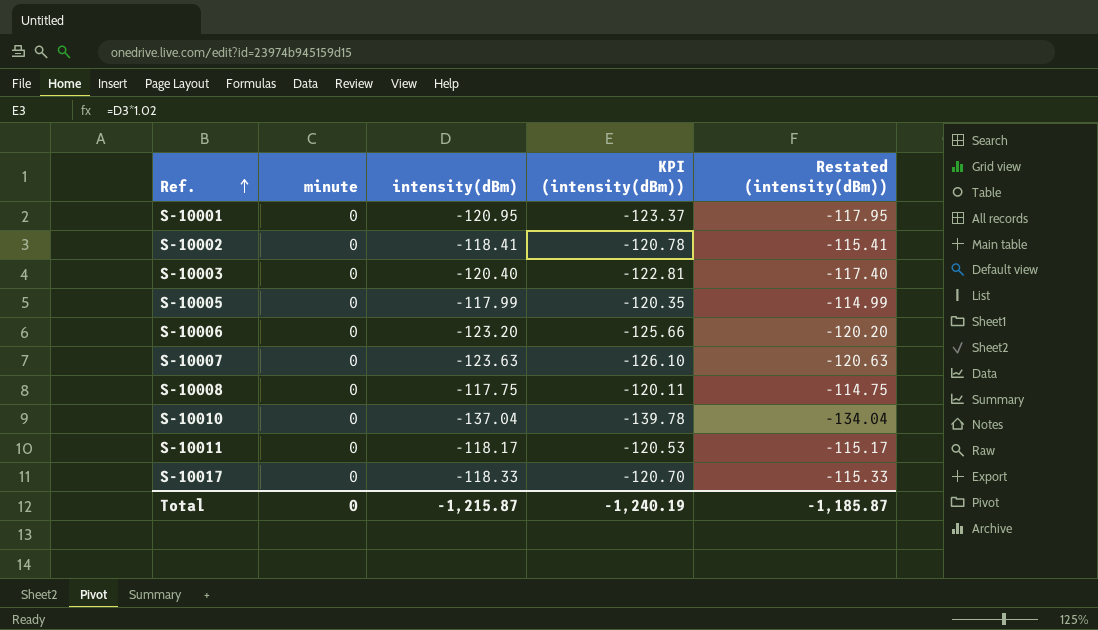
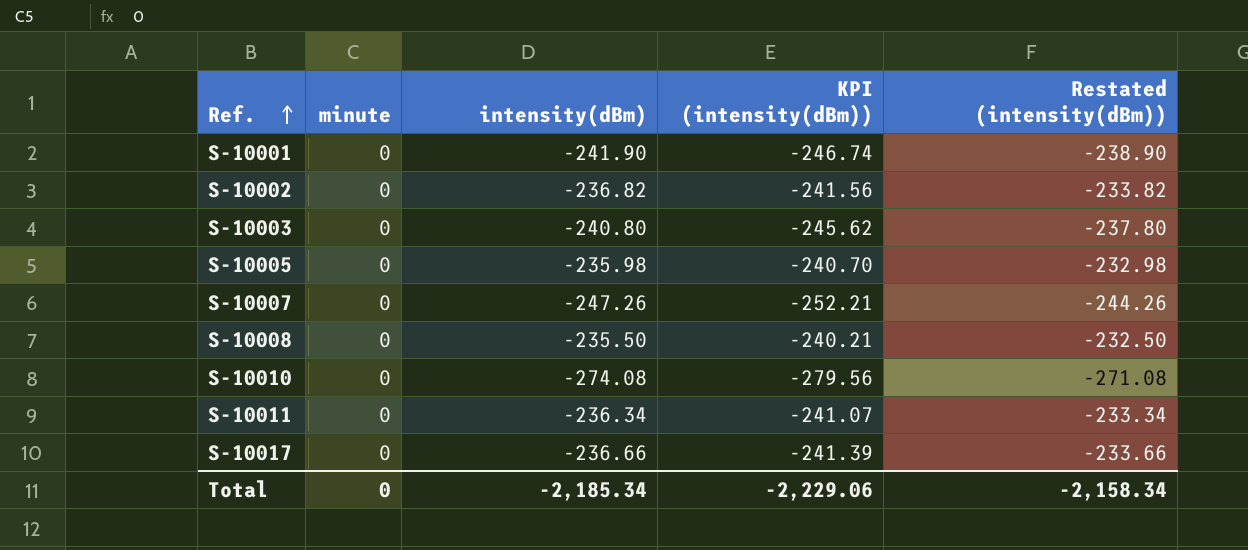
row S-10006: 0 | -123.20 | -125.66 | -120.20 -> none
S-10001 | intensity(dBm): -120.95 -> -241.90
S-10001 | KPI (intensity(dBm)): -123.37 -> -246.74
S-10001 | Restated (intensity(dBm)): -117.95 -> -238.90
S-10002 | intensity(dBm): -118.41 -> -236.82
S-10002 | KPI (intensity(dBm)): -120.78 -> -241.56
S-10002 | Restated (intensity(dBm)): -115.41 -> -233.82
S-10003 | intensity(dBm): -120.40 -> -240.80
S-10003 | KPI (intensity(dBm)): -122.81 -> -245.62
S-10003 | Restated (intensity(dBm)): -117.40 -> -237.80
S-10005 | intensity(dBm): -117.99 -> -235.98
S-10005 | KPI (intensity(dBm)): -120.35 -> -240.70
S-10005 | Restated (intensity(dBm)): -114.99 -> -232.98
S-10007 | intensity(dBm): -123.63 -> -247.26
S-10007 | KPI (intensity(dBm)): -126.10 -> -252.21
S-10007 | Restated (intensity(dBm)): -120.63 -> -244.26
S-10008 | intensity(dBm): -117.75 -> -235.50
S-10008 | KPI (intensity(dBm)): -120.11 -> -240.21
S-10008 | Restated (intensity(dBm)): -114.75 -> -232.50
S-10010 | intensity(dBm): -137.04 -> -274.08
S-10010 | KPI (intensity(dBm)): -139.78 -> -279.56
S-10010 | Restated (intensity(dBm)): -134.04 -> -271.08
S-10011 | intensity(dBm): -118.17 -> -236.34
S-10011 | KPI (intensity(dBm)): -120.53 -> -241.07
S-10011 | Restated (intensity(dBm)): -115.17 -> -233.34
S-10017 | intensity(dBm): -118.33 -> -236.66
S-10017 | KPI (intensity(dBm)): -120.70 -> -241.39
S-10017 | Restated (intensity(dBm)): -115.33 -> -233.66
Total | intensity(dBm): -1,215.87 -> -2,185.34
Total | KPI (intensity(dBm)): -1,240.19 -> -2,229.06
Total | Restated (intensity(dBm)): -1,185.87 -> -2,158.34

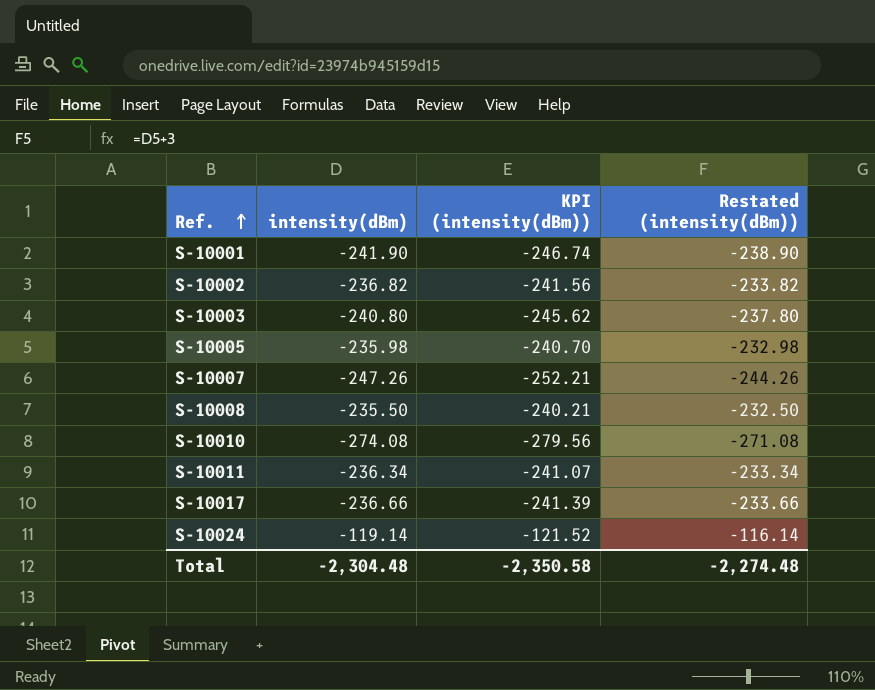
column minute | position: 2 -> none
row S-10024: none -> -119.14 | -121.52 | -116.14
Total | intensity(dBm): -2,185.34 -> -2,304.48
Total | KPI (intensity(dBm)): -2,229.06 -> -2,350.58
Total | Restated (intensity(dBm)): -2,158.34 -> -2,274.48

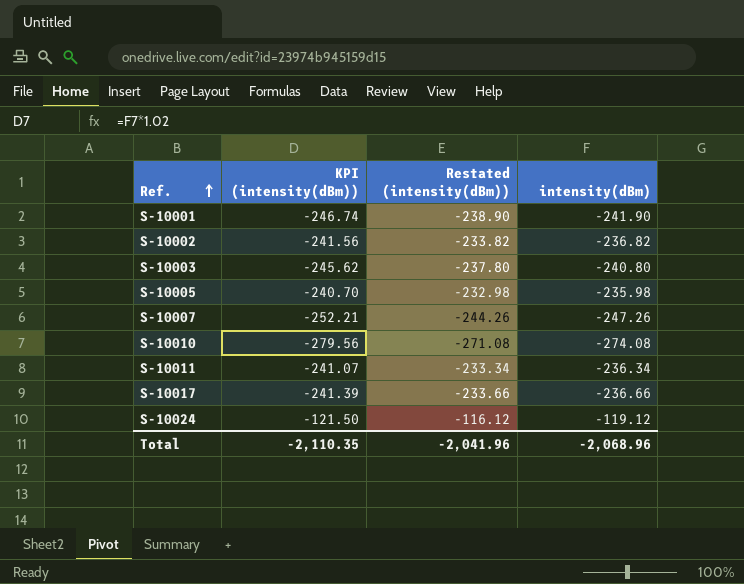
column intensity(dBm) | position: 2 -> 4
row S-10008: -235.50 | -240.21 | -232.50 -> none
S-10024 | KPI (intensity(dBm)): -121.52 -> -121.50
S-10024 | Restated (intensity(dBm)): -116.14 -> -116.12
S-10024 | intensity(dBm): -119.14 -> -119.12
Total | KPI (intensity(dBm)): -2,350.58 -> -2,110.35
Total | Restated (intensity(dBm)): -2,274.48 -> -2,041.96
Total | intensity(dBm): -2,304.48 -> -2,068.96

